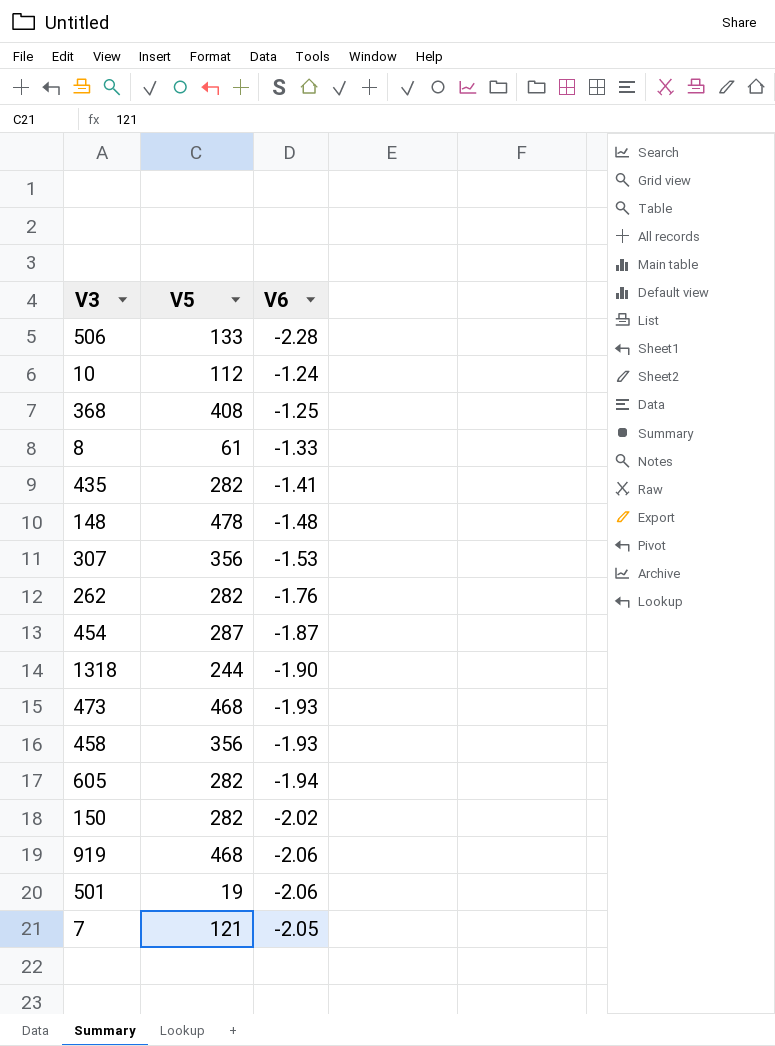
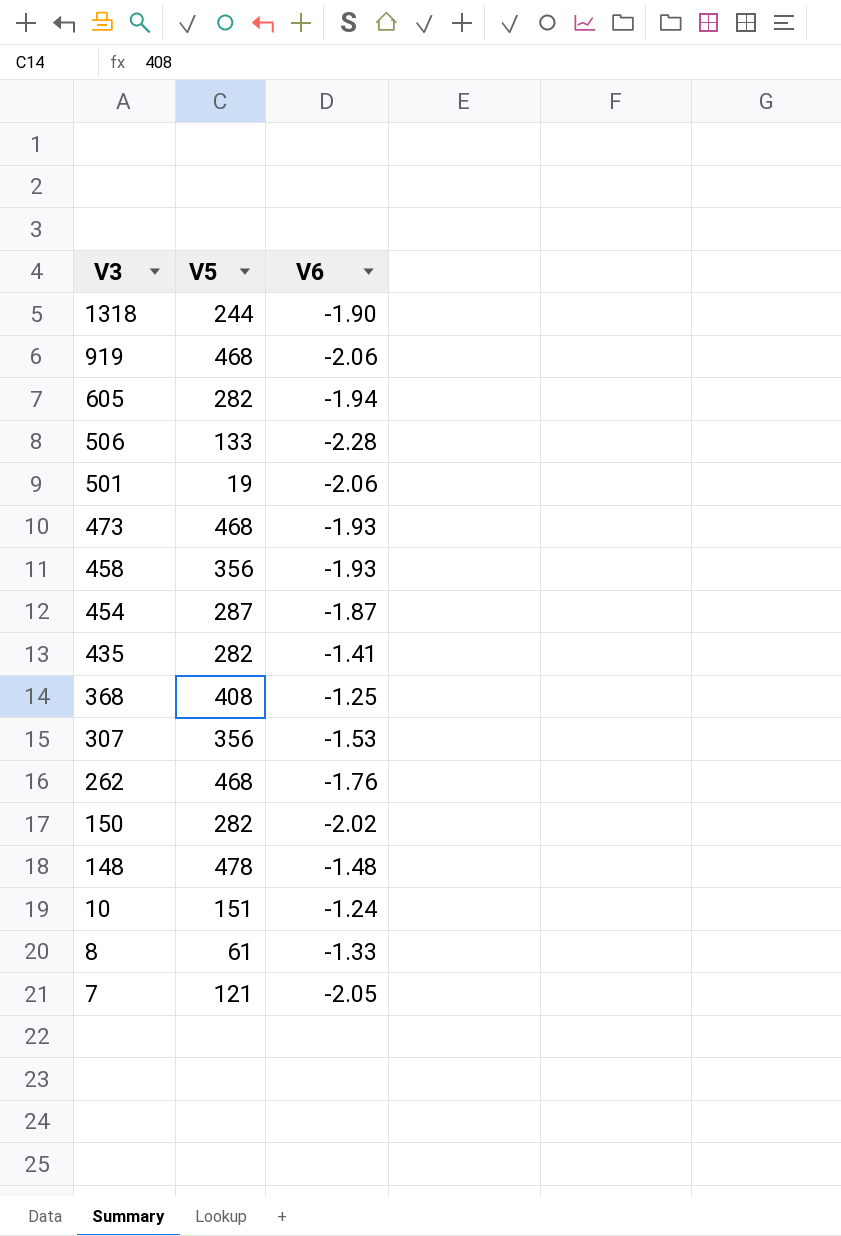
row order: none -> V3 descending
262 | V5: 282 -> 468
10 | V5: 112 -> 151

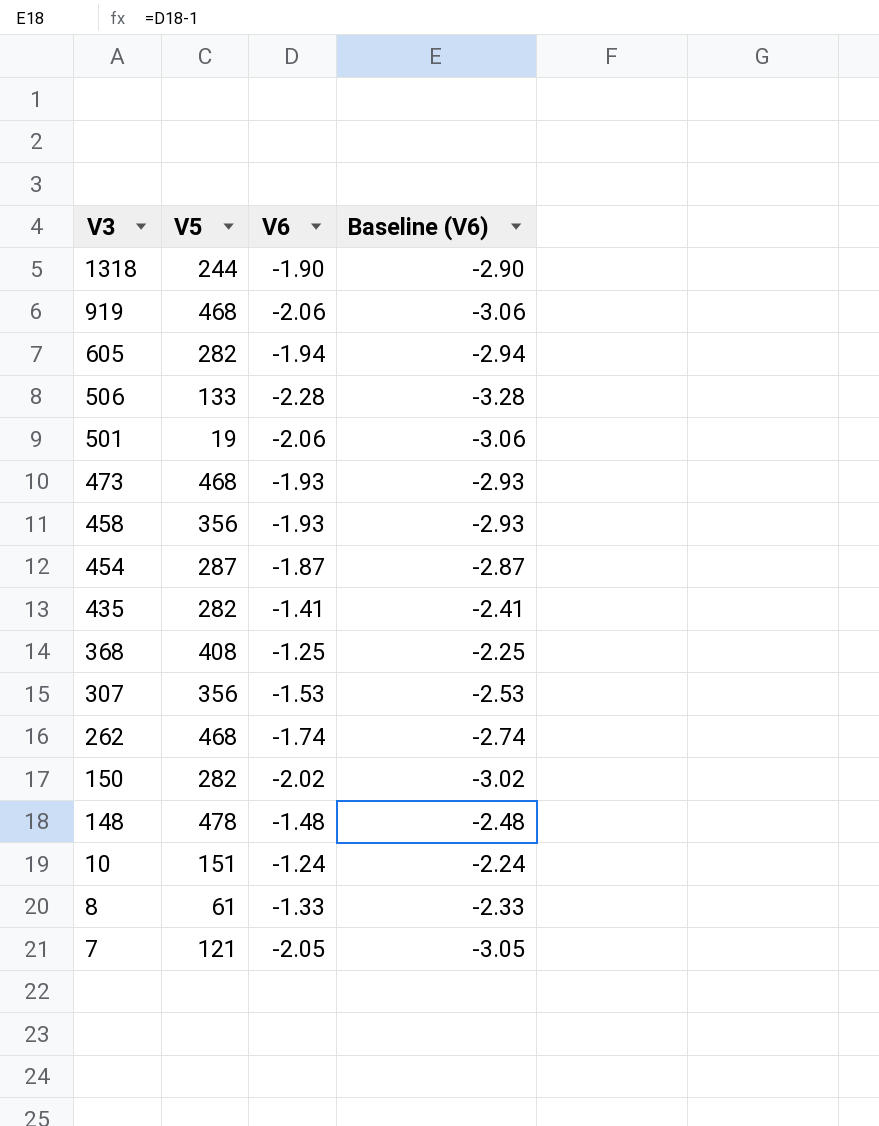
column Baseline (V6) | formula: none -> [V6] - 1
262 | V6: -1.76 -> -1.74

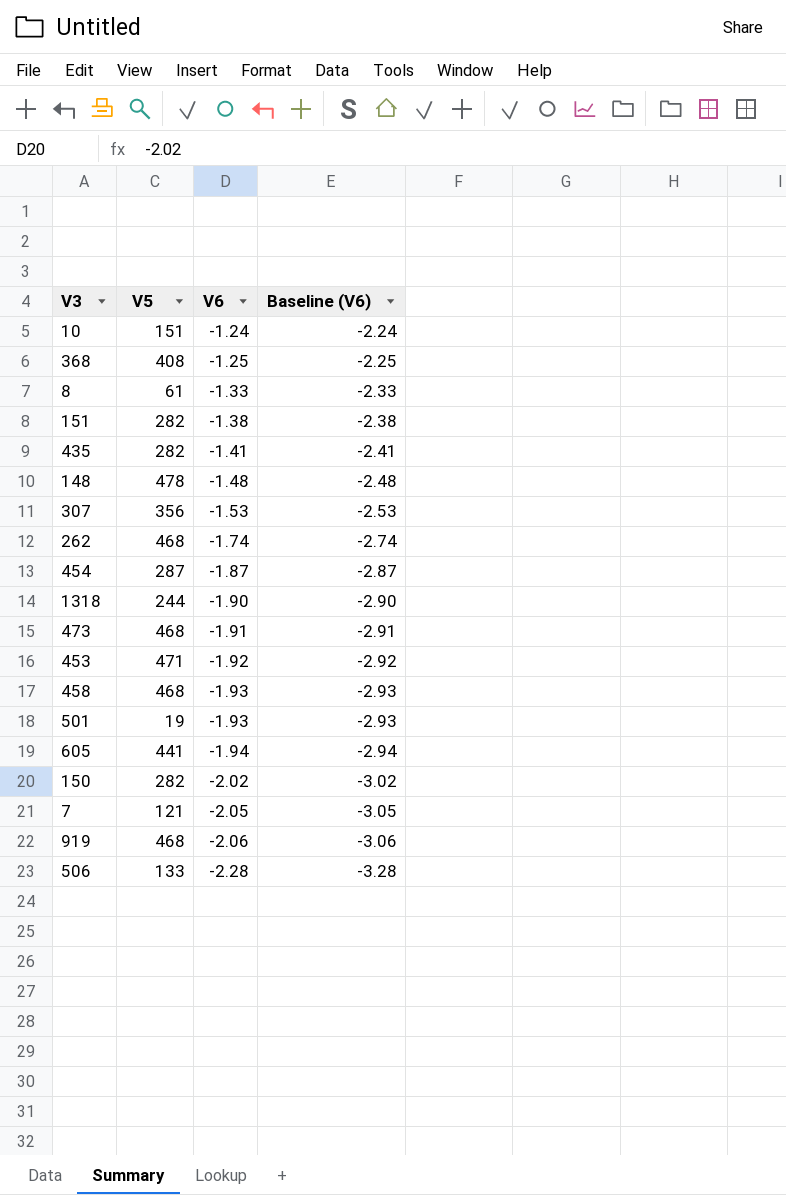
row order: V3 descending -> V6 descending
row 151: none -> 282 | -1.38 | -2.38
473 | V6: -1.93 -> -1.91
473 | Baseline (V6): -2.93 -> -2.91
row 453: none -> 471 | -1.92 | -2.92
458 | V5: 356 -> 468
501 | V6: -2.06 -> -1.93
501 | Baseline (V6): -3.06 -> -2.93
605 | V5: 282 -> 441

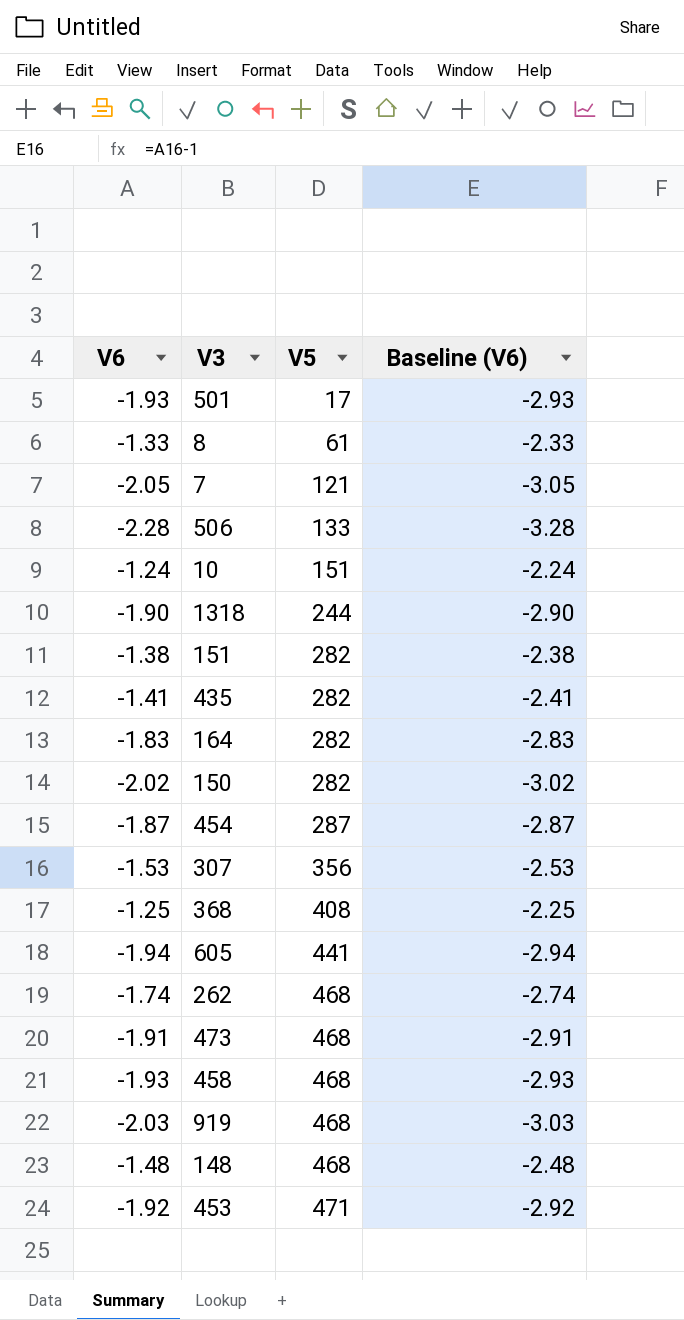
row order: V6 descending -> V5 ascending
column V6 | position: 3 -> 1
501 | V5: 19 -> 17
row 164: none -> -1.83 | 282 | -2.83
919 | V6: -2.06 -> -2.03
919 | Baseline (V6): -3.06 -> -3.03
148 | V5: 478 -> 468

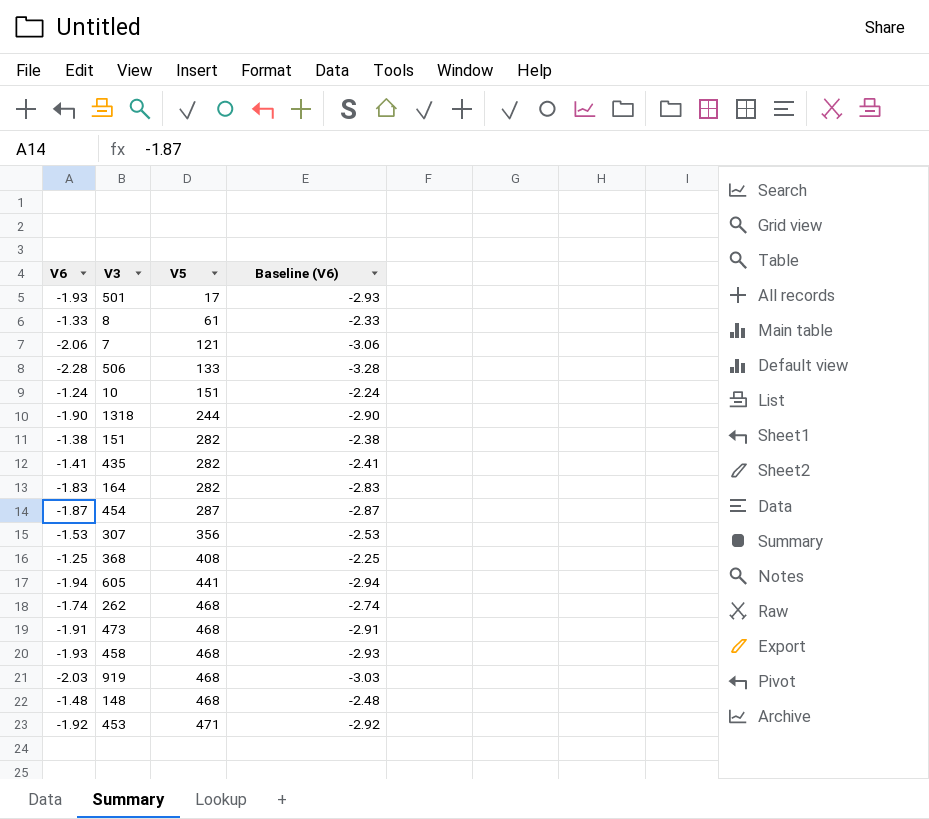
row 150: -2.02 | 282 | -3.02 -> none
7 | V6: -2.05 -> -2.06
7 | Baseline (V6): -3.05 -> -3.06

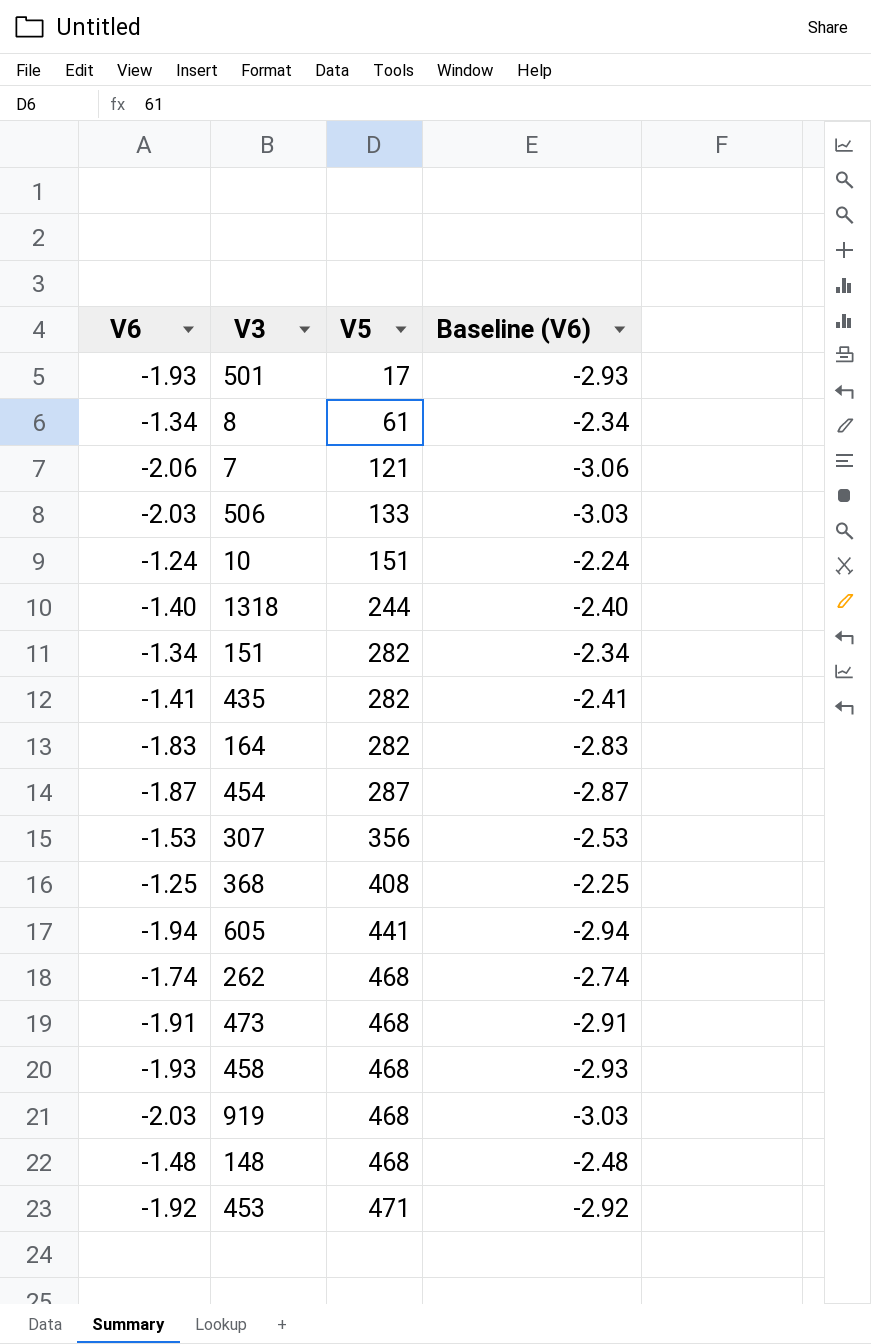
8 | V6: -1.33 -> -1.34
8 | Baseline (V6): -2.33 -> -2.34
506 | V6: -2.28 -> -2.03
506 | Baseline (V6): -3.28 -> -3.03
1318 | V6: -1.90 -> -1.40
1318 | Baseline (V6): -2.90 -> -2.40
151 | V6: -1.38 -> -1.34
151 | Baseline (V6): -2.38 -> -2.34

